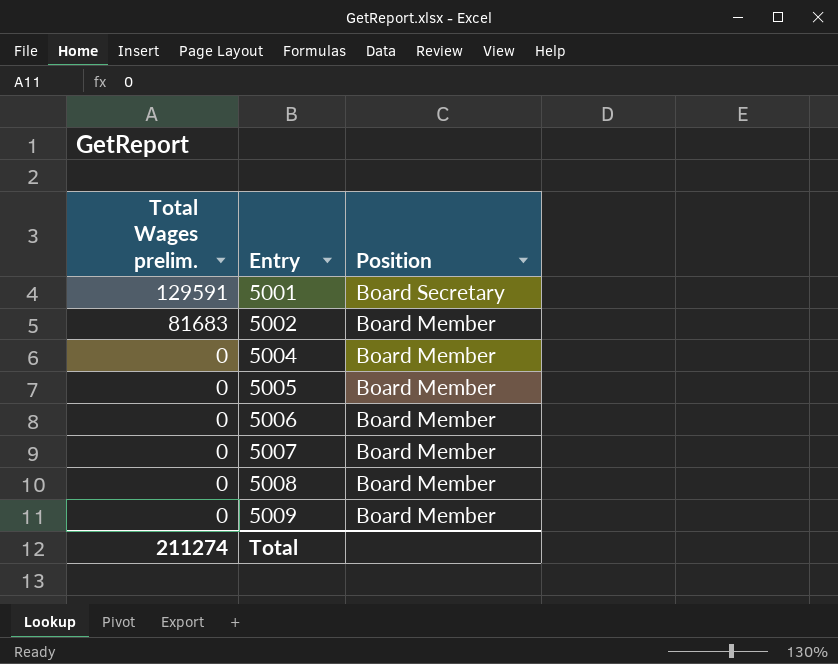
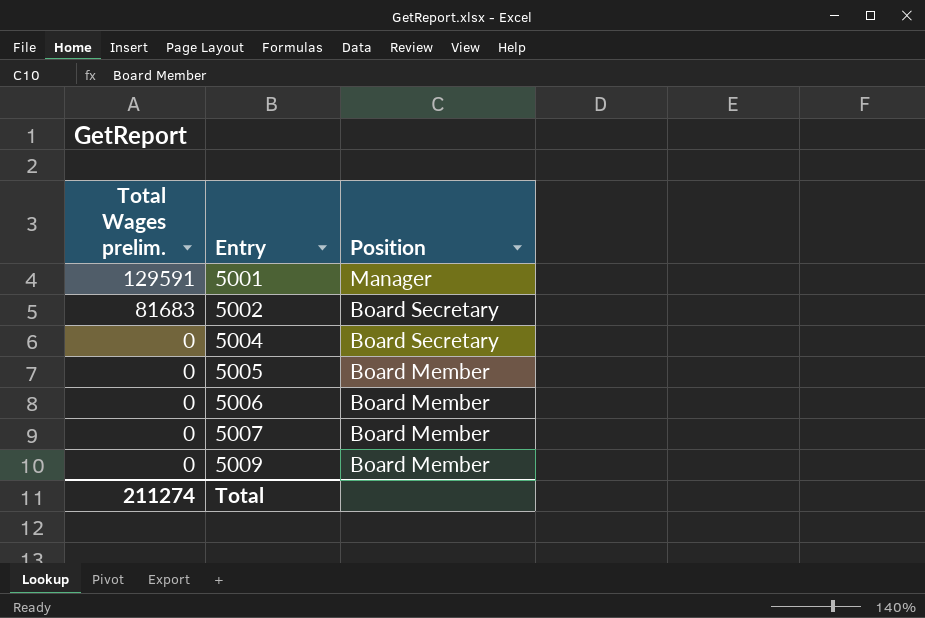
row 5008: 0 | Board Member -> none
5001 | Position: Board Secretary -> Manager
5002 | Position: Board Member -> Board Secretary
5004 | Position: Board Member -> Board Secretary

